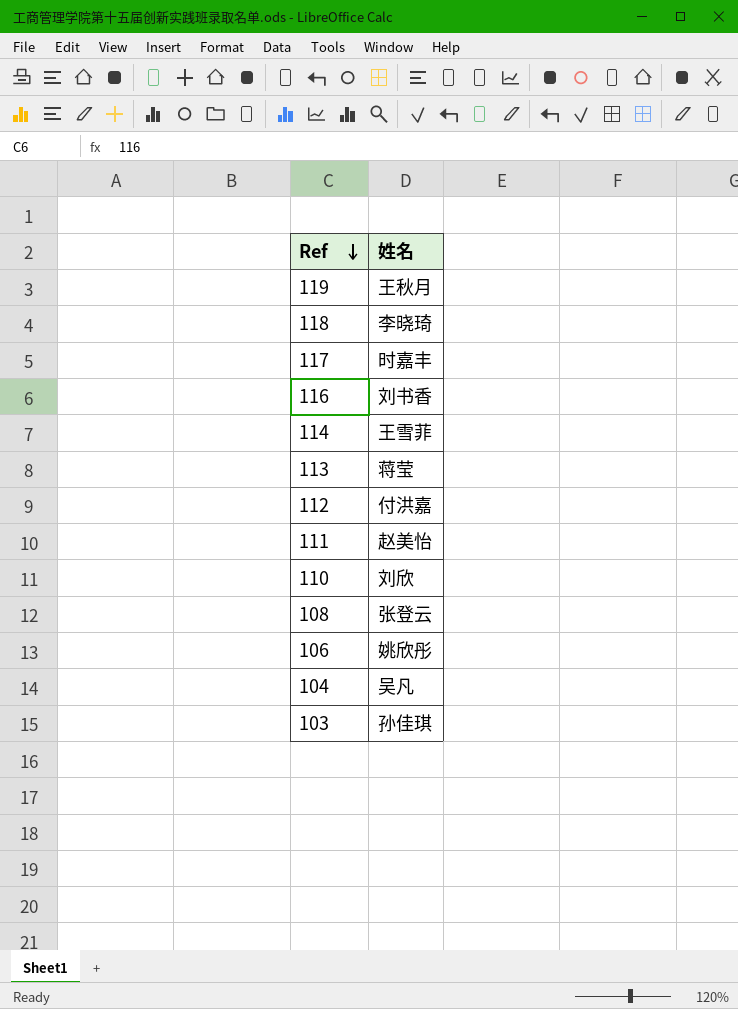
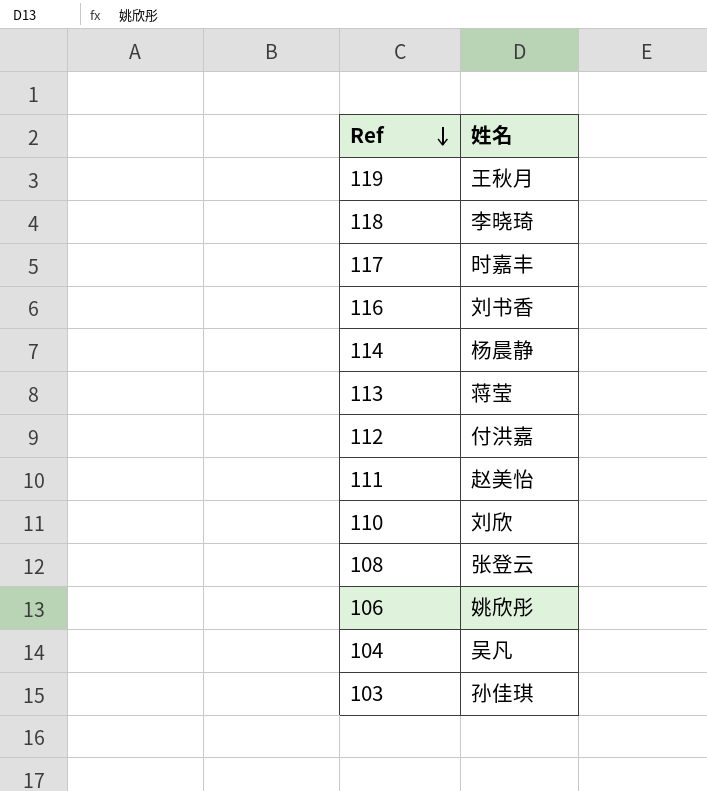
114 | 姓名: 王雪菲 -> 杨晨静

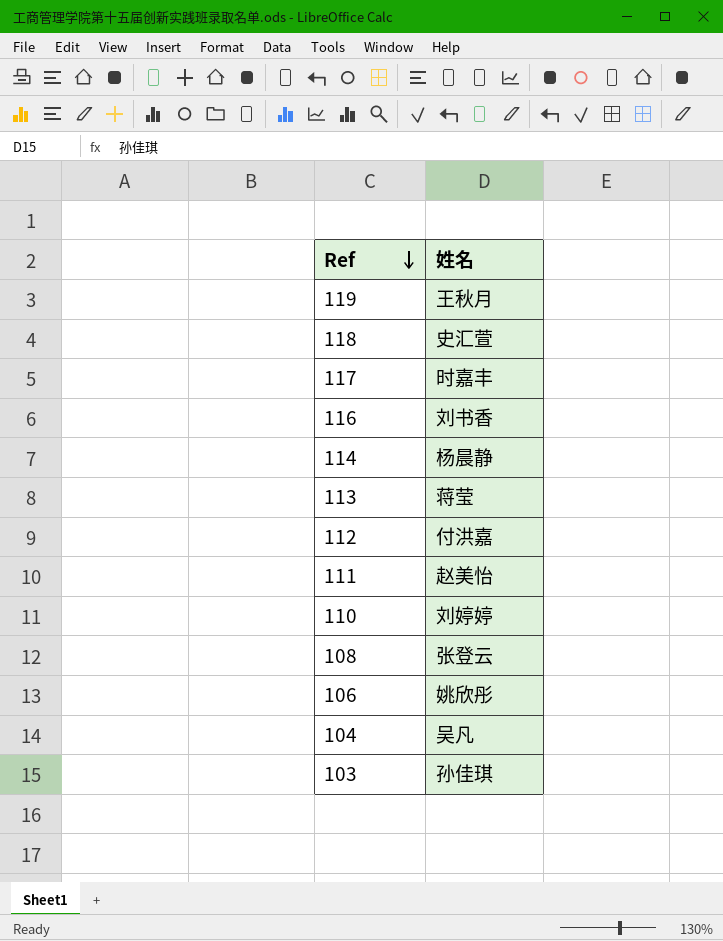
118 | 姓名: 李晓琦 -> 史汇萱
110 | 姓名: 刘欣 -> 刘婷婷

